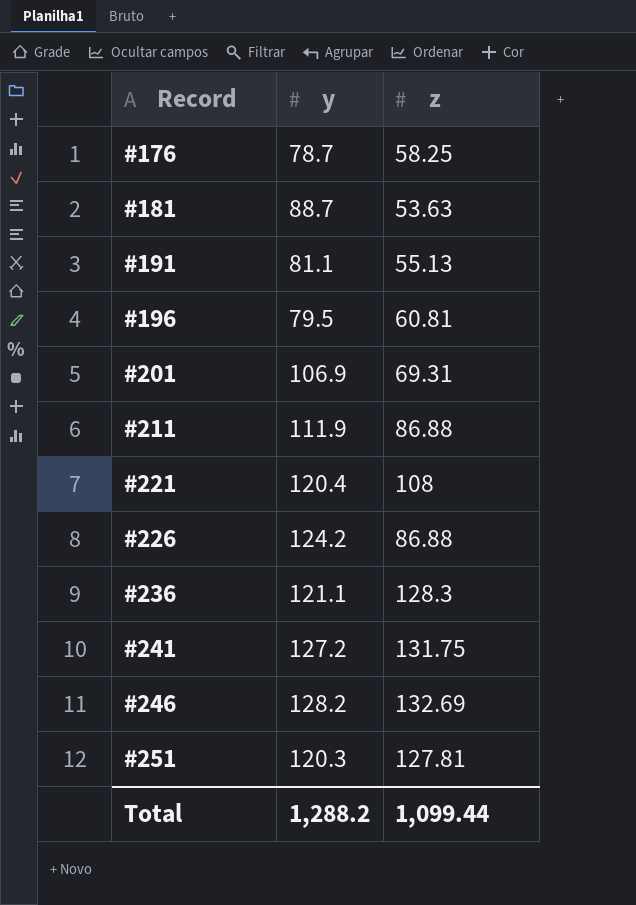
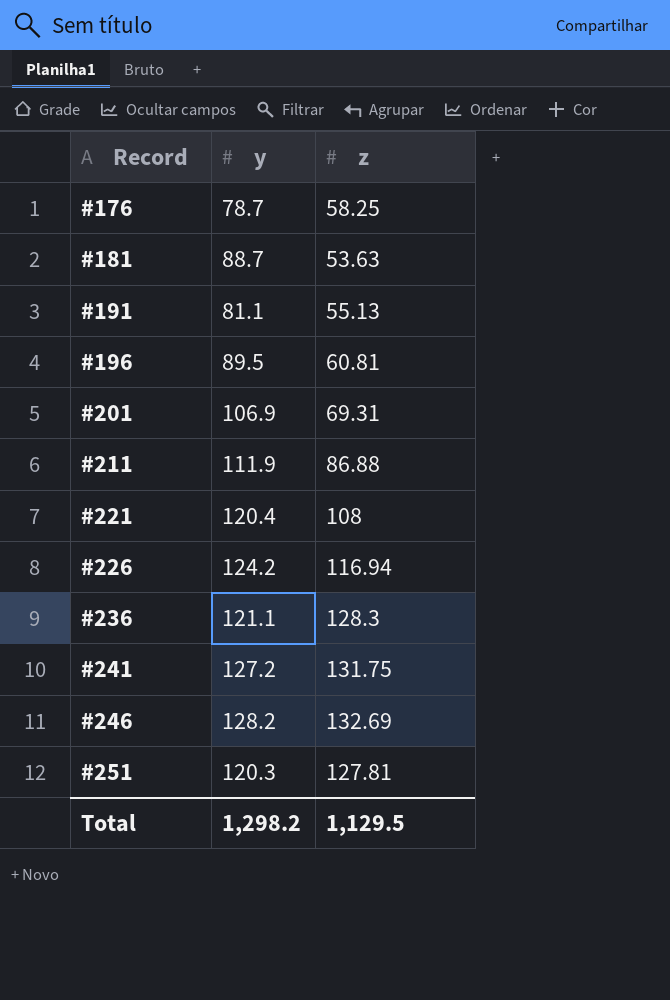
#196 | y: 79.5 -> 89.5
#226 | z: 86.88 -> 116.94
Total | y: 1,288.2 -> 1,298.2
Total | z: 1,099.44 -> 1,129.5

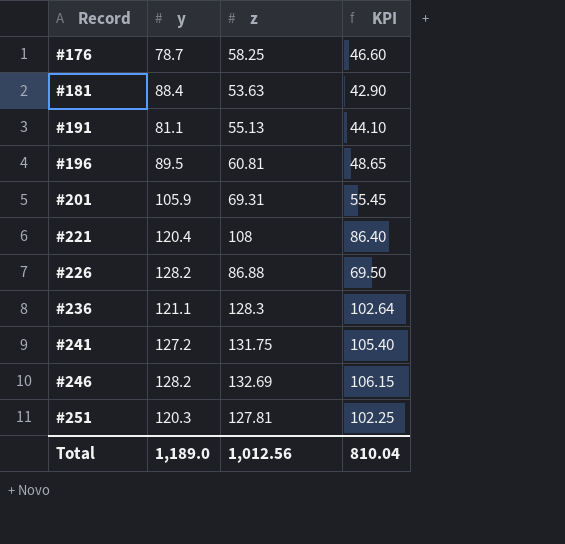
column KPI | formula: none -> [z] * 0.8
row #211: 111.9 | 86.88 -> none
#181 | y: 88.7 -> 88.4
#201 | y: 106.9 -> 105.9
#226 | y: 124.2 -> 128.2
#226 | z: 116.94 -> 86.88
Total | y: 1,298.2 -> 1,189.0
Total | z: 1,129.5 -> 1,012.56

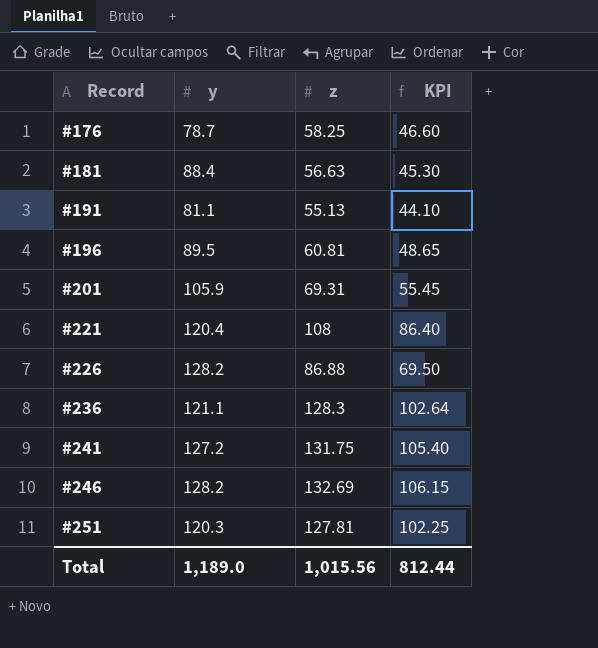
#181 | z: 53.63 -> 56.63
#181 | KPI: 42.90 -> 45.30
Total | z: 1,012.56 -> 1,015.56
Total | KPI: 810.04 -> 812.44

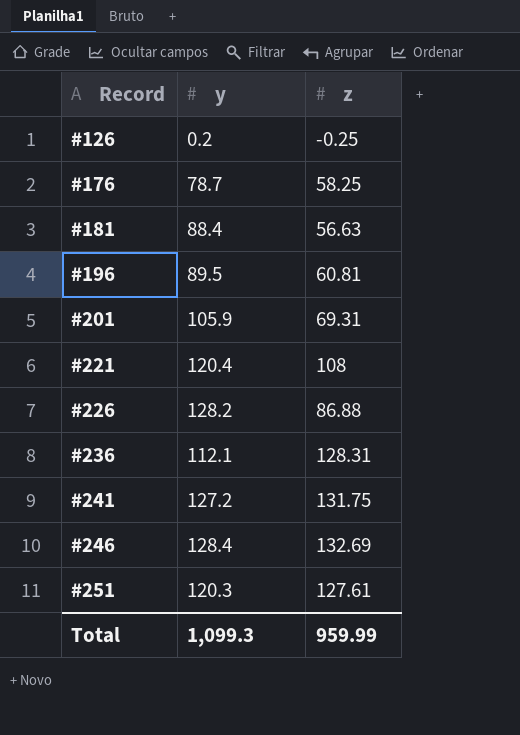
column KPI | formula: [z] * 0.8 -> none
row #191: 81.1 | 55.13 | 44.10 -> none
row #126: none -> 0.2 | -0.25
#236 | y: 121.1 -> 112.1
#236 | z: 128.3 -> 128.31
#246 | y: 128.2 -> 128.4
#251 | z: 127.81 -> 127.61
Total | y: 1,189.0 -> 1,099.3
Total | z: 1,015.56 -> 959.99

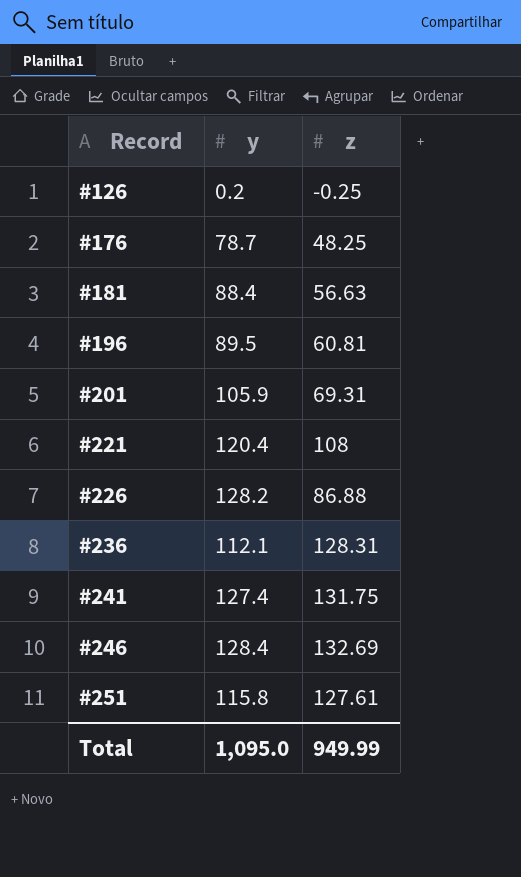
#176 | z: 58.25 -> 48.25
#241 | y: 127.2 -> 127.4
#251 | y: 120.3 -> 115.8
Total | y: 1,099.3 -> 1,095.0
Total | z: 959.99 -> 949.99

